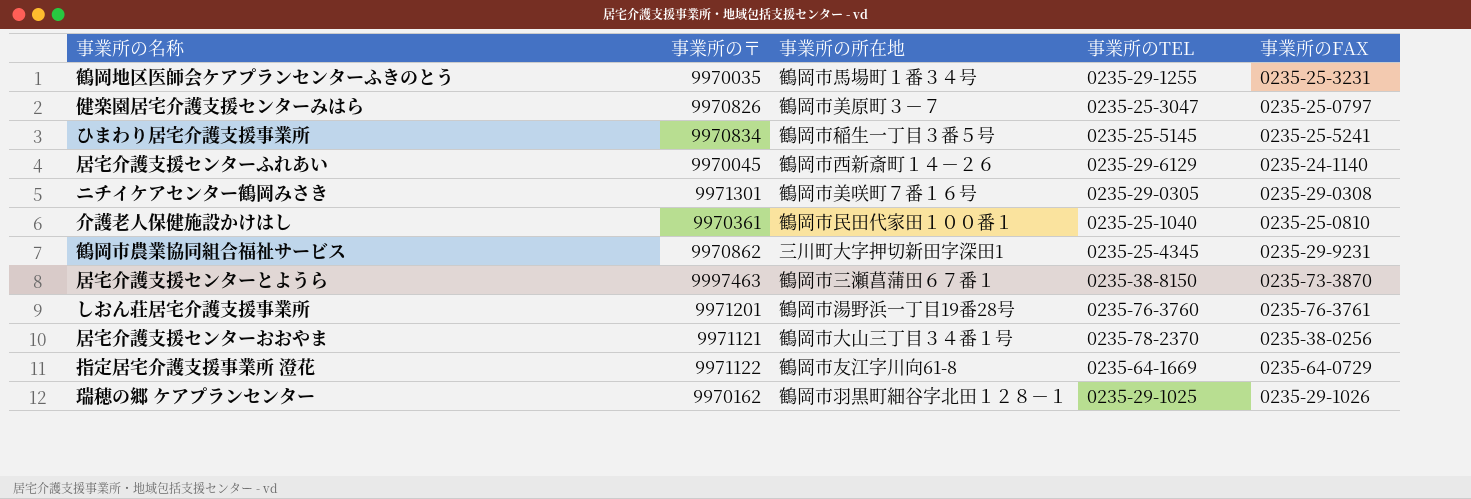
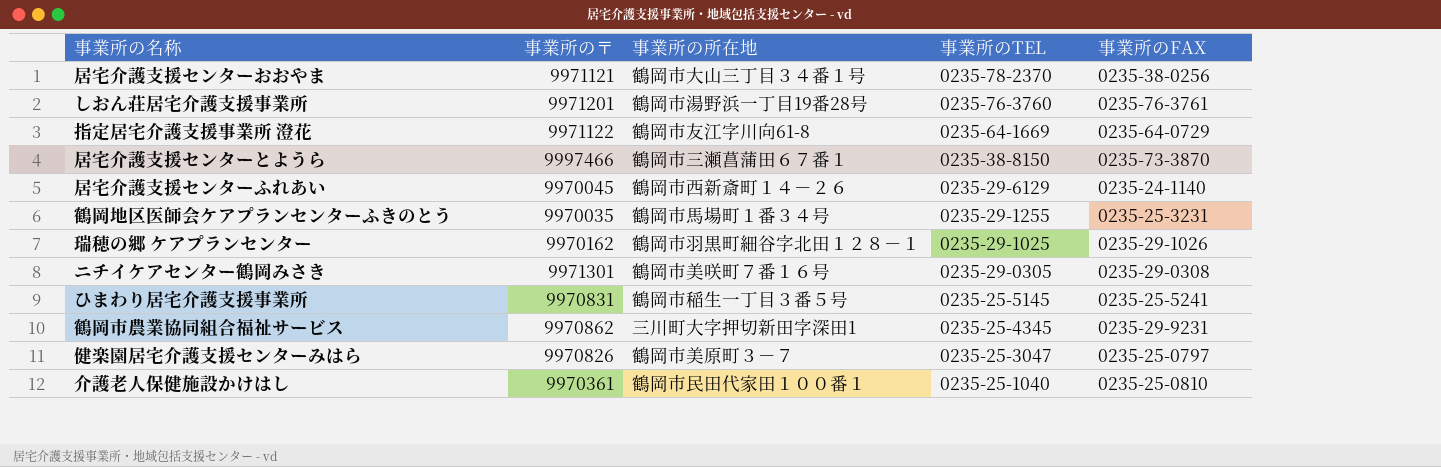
row order: none -> 事業所のTEL descending
居宅介護支援センターとようら | 事業所の〒: 9997463 -> 9997466
ひまわり居宅介護支援事業所 | 事業所の〒: 9970834 -> 9970831

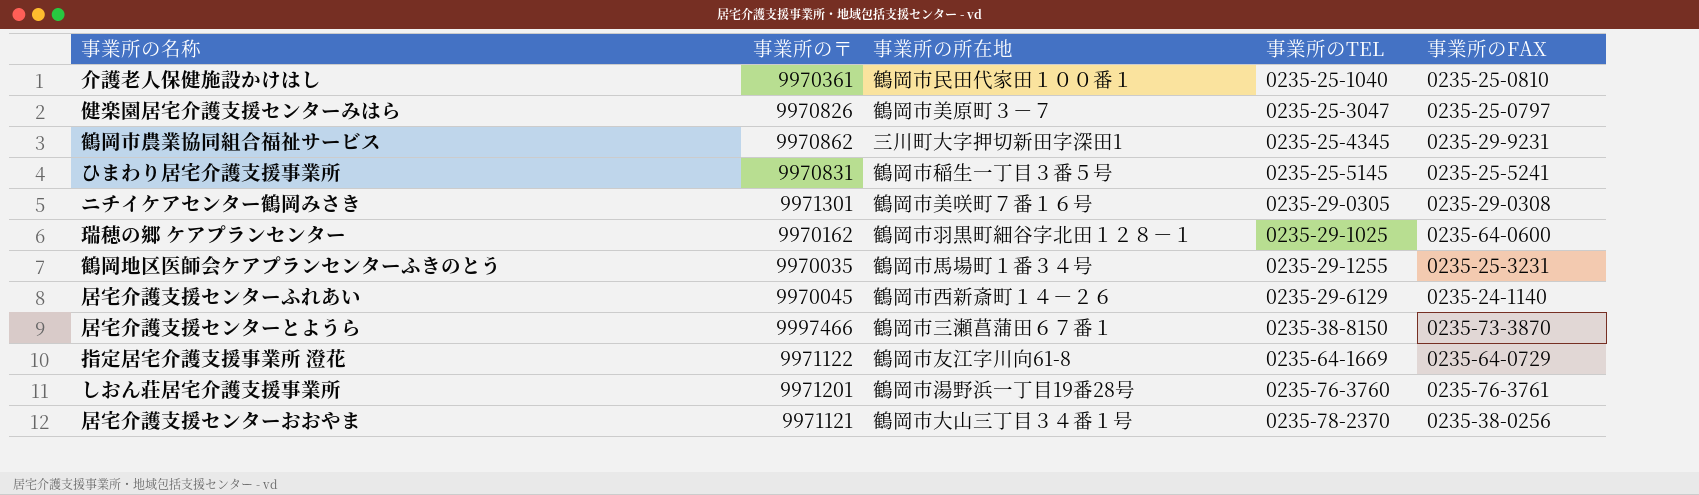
row order: 事業所のTEL descending -> 事業所のTEL ascending
瑞穂の郷 ケアプランセンター | 事業所のFAX: 0235-29-1026 -> 0235-64-0600

